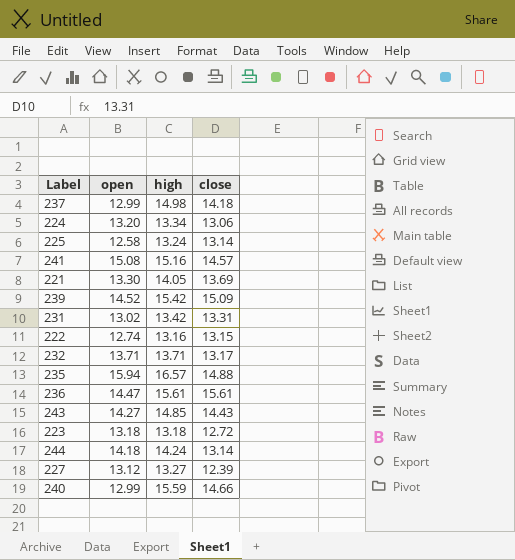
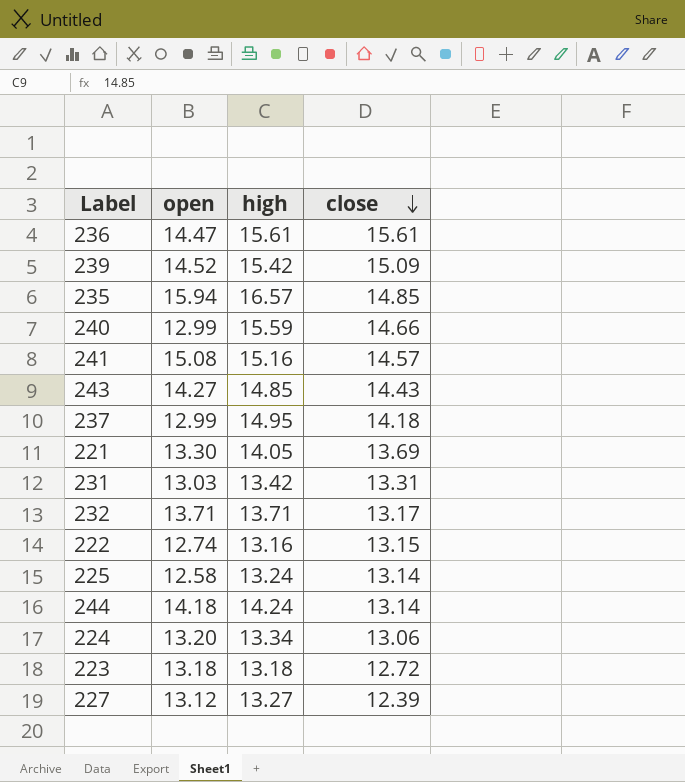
row order: none -> close descending
235 | close: 14.88 -> 14.85
237 | high: 14.98 -> 14.95
231 | open: 13.02 -> 13.03

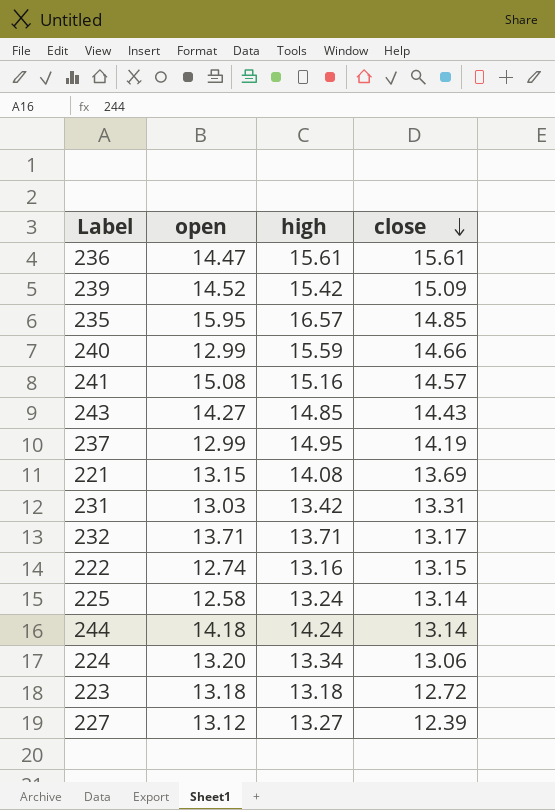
235 | open: 15.94 -> 15.95
237 | close: 14.18 -> 14.19
221 | open: 13.30 -> 13.15
221 | high: 14.05 -> 14.08

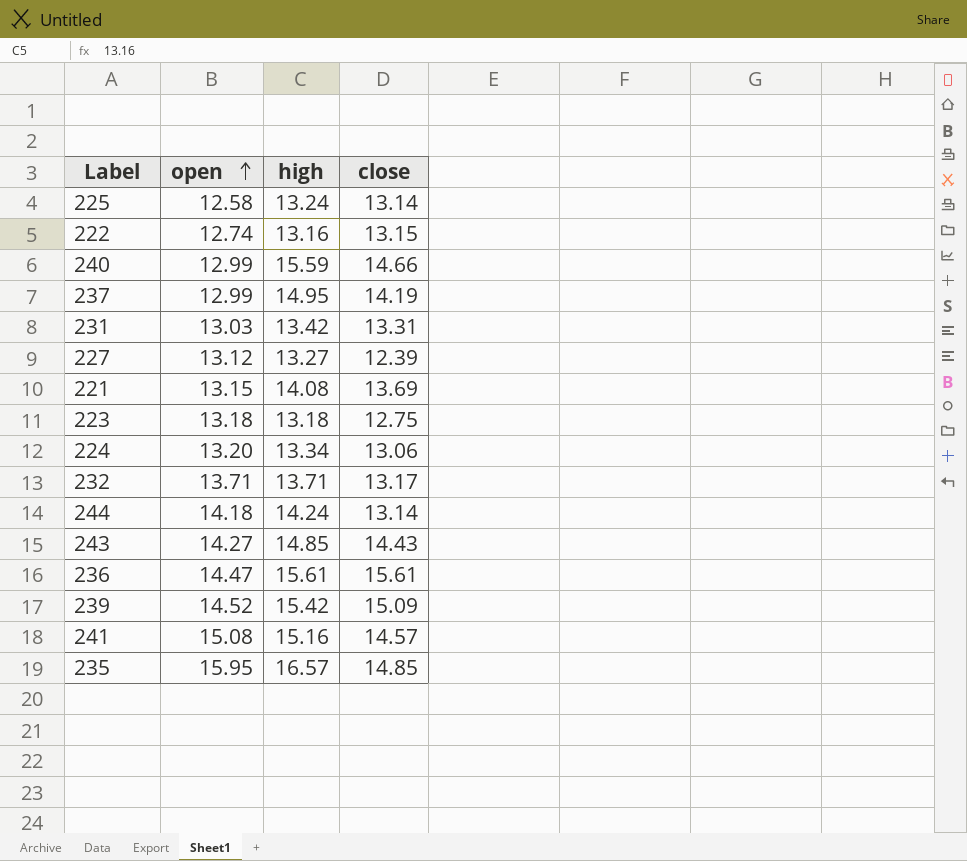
row order: close descending -> open ascending
223 | close: 12.72 -> 12.75

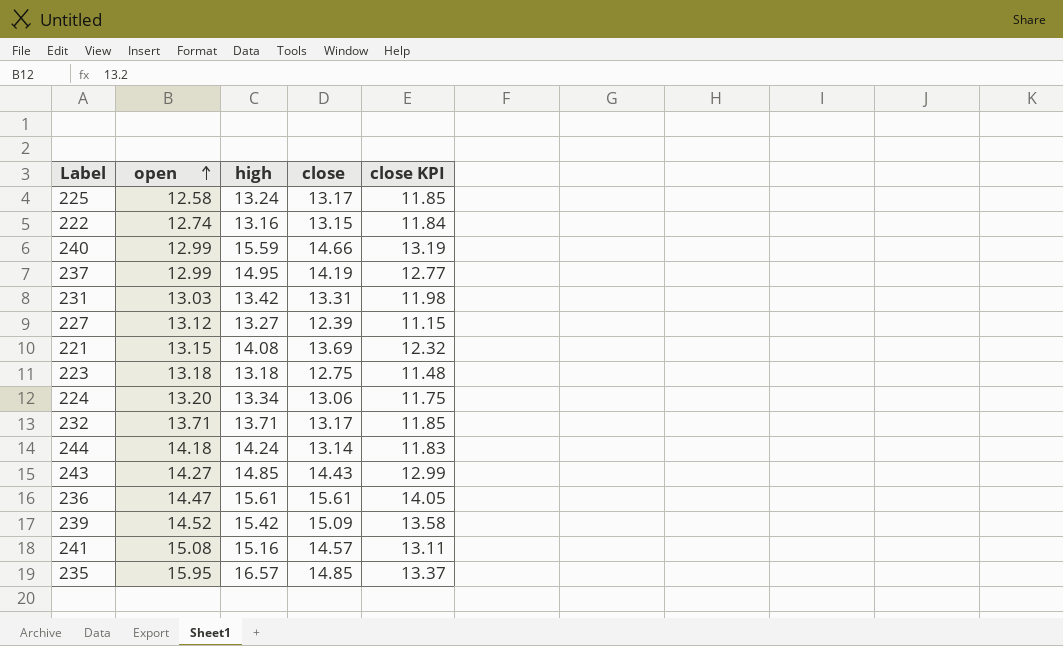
column close KPI | formula: none -> [close] * 0.9
225 | close: 13.14 -> 13.17

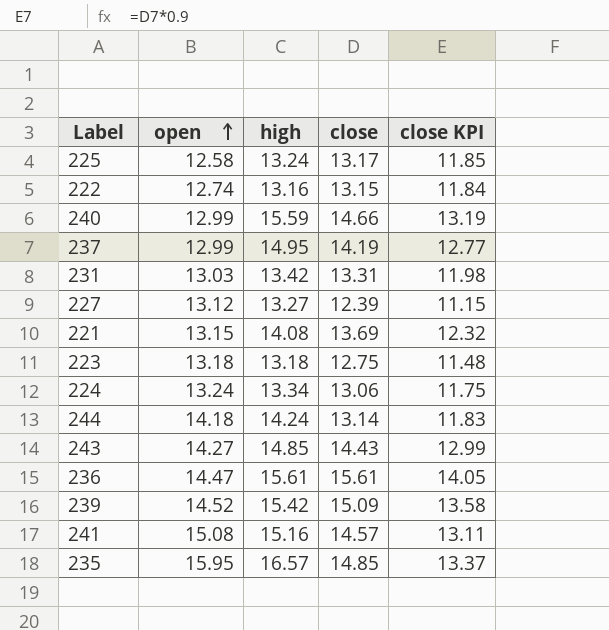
row 232: 13.71 | 13.71 | 13.17 | 11.85 -> none
224 | open: 13.20 -> 13.24

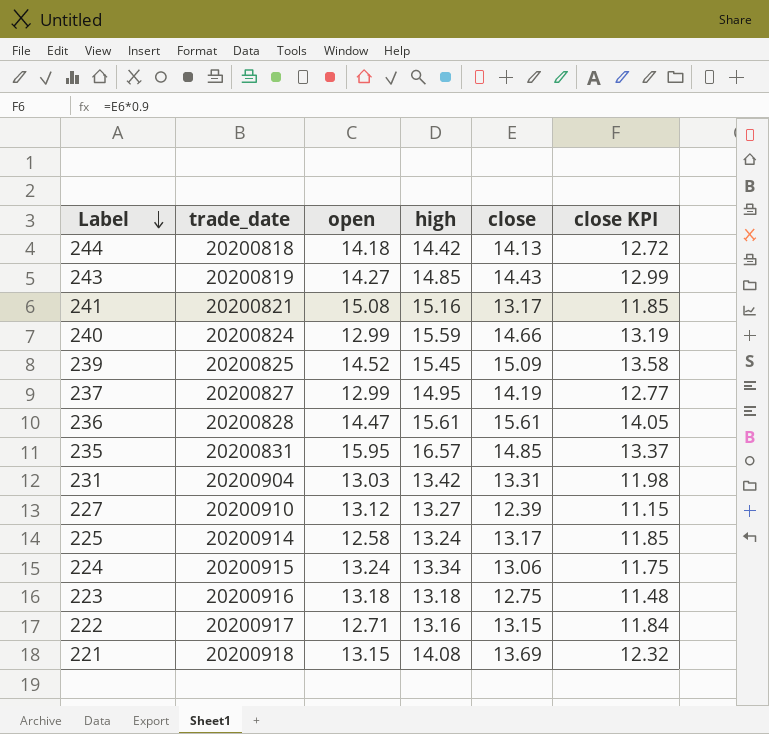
row order: open ascending -> Label descending
column trade_date | position: none -> 2
244 | high: 14.24 -> 14.42
244 | close: 13.14 -> 14.13
244 | close KPI: 11.83 -> 12.72
241 | close: 14.57 -> 13.17
241 | close KPI: 13.11 -> 11.85
239 | high: 15.42 -> 15.45
222 | open: 12.74 -> 12.71

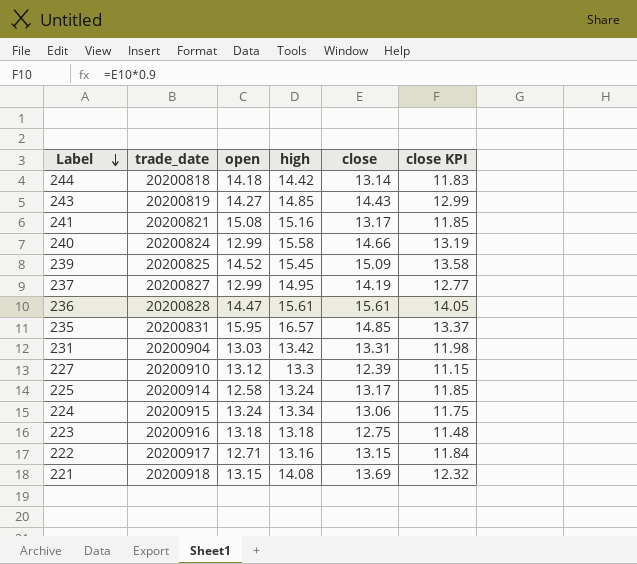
244 | close: 14.13 -> 13.14
244 | close KPI: 12.72 -> 11.83
240 | high: 15.59 -> 15.58
227 | high: 13.27 -> 13.3

